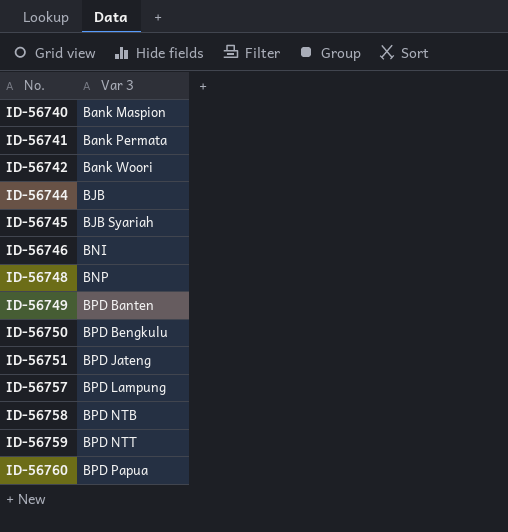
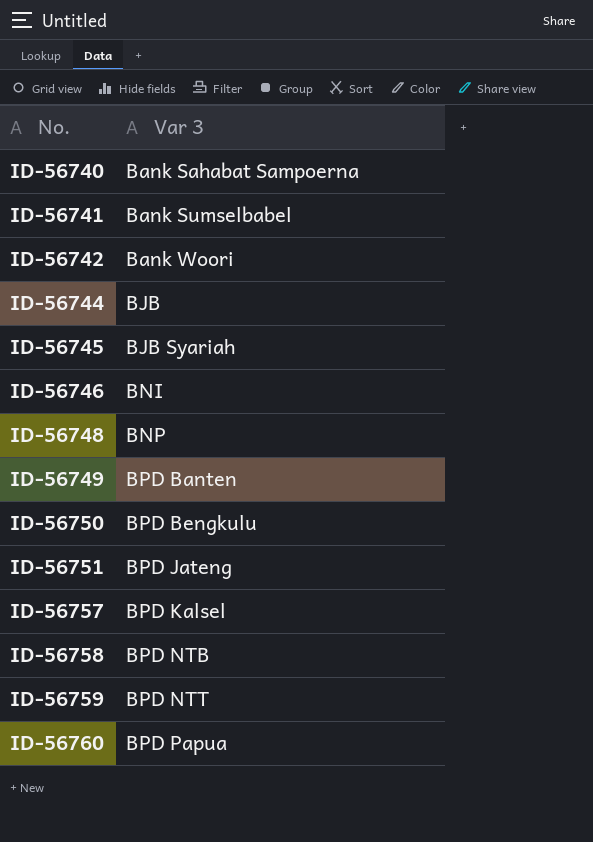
ID-56740 | Var 3: Bank Maspion -> Bank Sahabat Sampoerna
ID-56741 | Var 3: Bank Permata -> Bank Sumselbabel
ID-56757 | Var 3: BPD Lampung -> BPD Kalsel

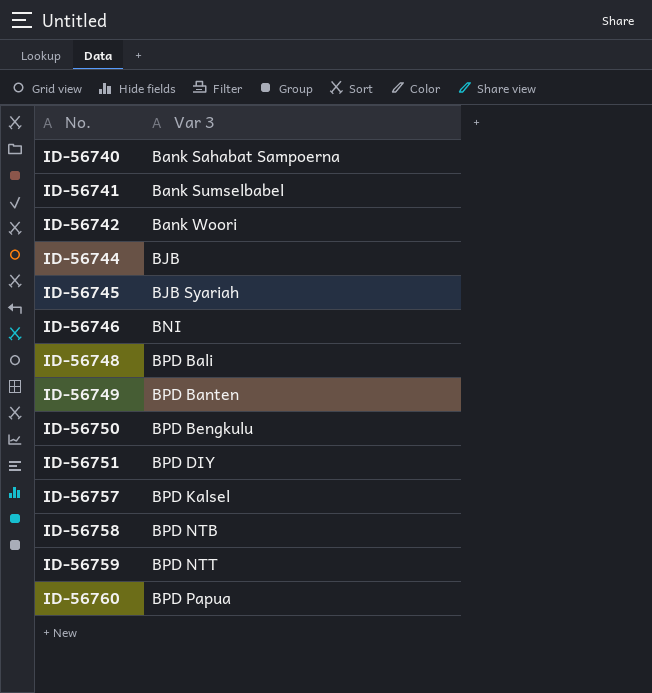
ID-56748 | Var 3: BNP -> BPD Bali
ID-56751 | Var 3: BPD Jateng -> BPD DIY

